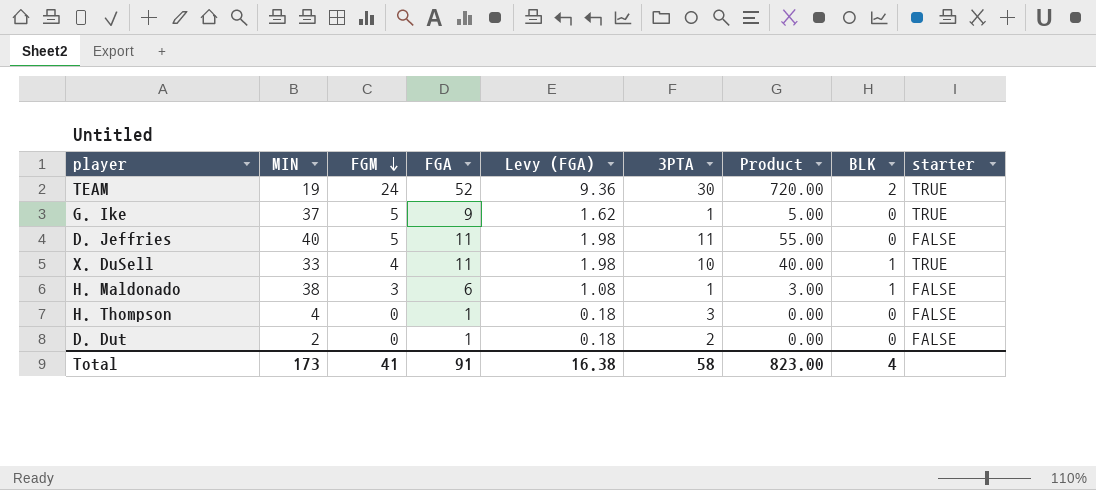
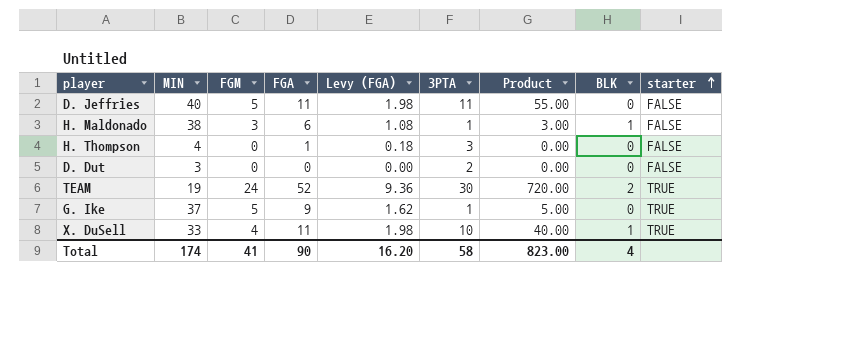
row order: FGM descending -> starter ascending
D. Dut | MIN: 2 -> 3
D. Dut | FGA: 1 -> 0
D. Dut | Levy (FGA): 0.18 -> 0.00
Total | MIN: 173 -> 174
Total | FGA: 91 -> 90
Total | Levy (FGA): 16.38 -> 16.20

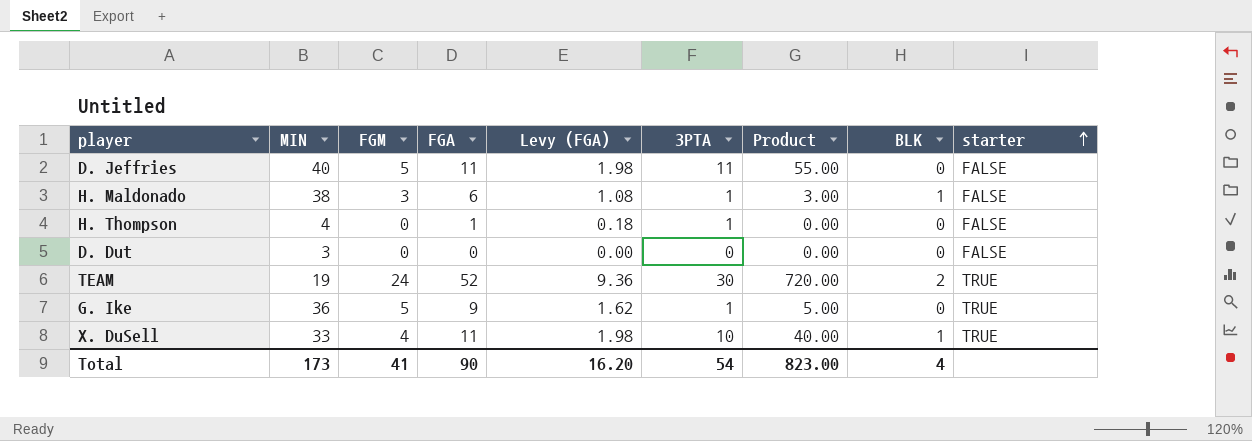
H. Thompson | 3PTA: 3 -> 1
D. Dut | 3PTA: 2 -> 0
G. Ike | MIN: 37 -> 36
Total | MIN: 174 -> 173
Total | 3PTA: 58 -> 54

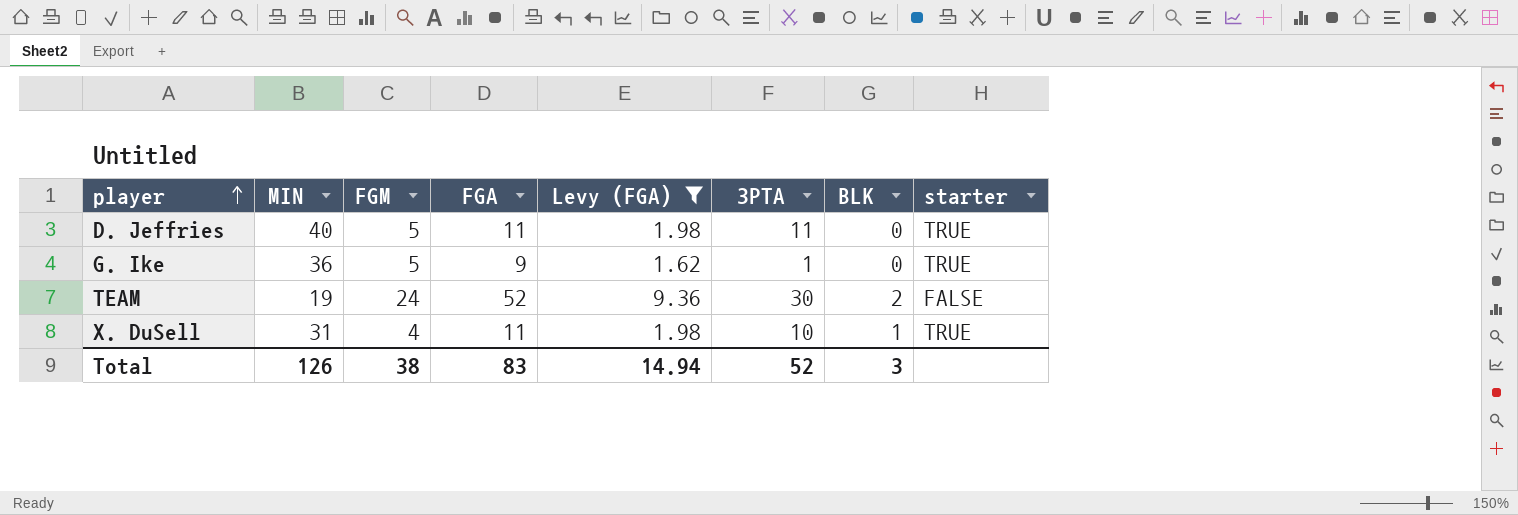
filter: none -> Levy (FGA) >= 1.62
row order: starter ascending -> player ascending
column Product | formula: [FGM] * [3PTA] -> none
D. Jeffries | starter: FALSE -> TRUE
TEAM | starter: TRUE -> FALSE
X. DuSell | MIN: 33 -> 31
Total | MIN: 173 -> 126
Total | FGM: 41 -> 38
Total | FGA: 90 -> 83
Total | Levy (FGA): 16.20 -> 14.94
Total | 3PTA: 54 -> 52
Total | BLK: 4 -> 3

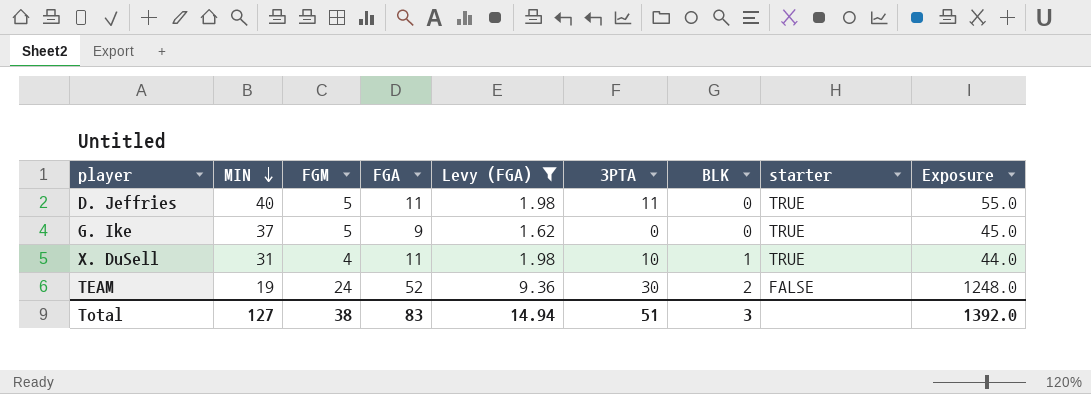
row order: player ascending -> MIN descending
column Exposure | formula: none -> [FGM] * [FGA]
G. Ike | MIN: 36 -> 37
G. Ike | 3PTA: 1 -> 0
Total | MIN: 126 -> 127
Total | 3PTA: 52 -> 51

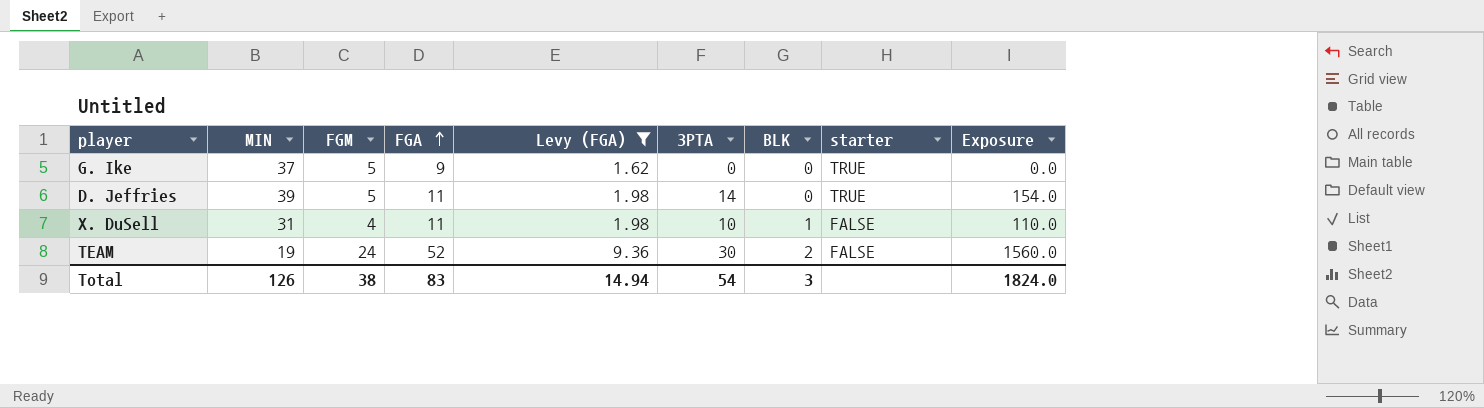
row order: MIN descending -> FGA ascending
column Exposure | formula: [FGM] * [FGA] -> [FGA] * [3PTA]
D. Jeffries | MIN: 40 -> 39
D. Jeffries | 3PTA: 11 -> 14
X. DuSell | starter: TRUE -> FALSE
Total | MIN: 127 -> 126
Total | 3PTA: 51 -> 54
Total | Exposure: 1392.0 -> 1824.0

